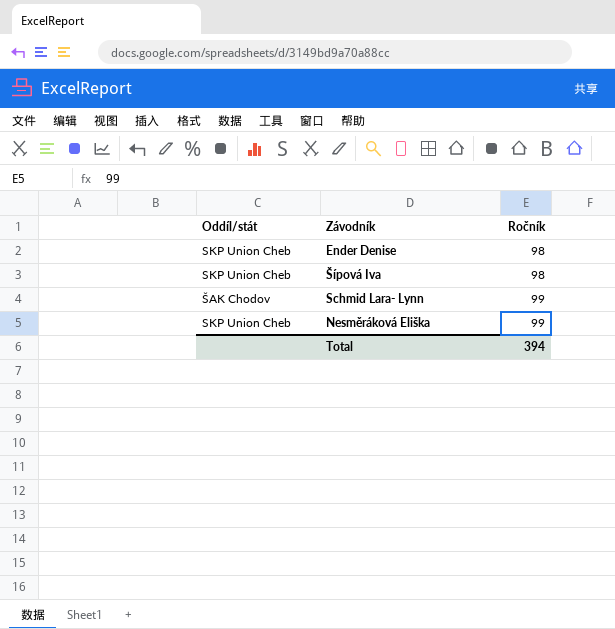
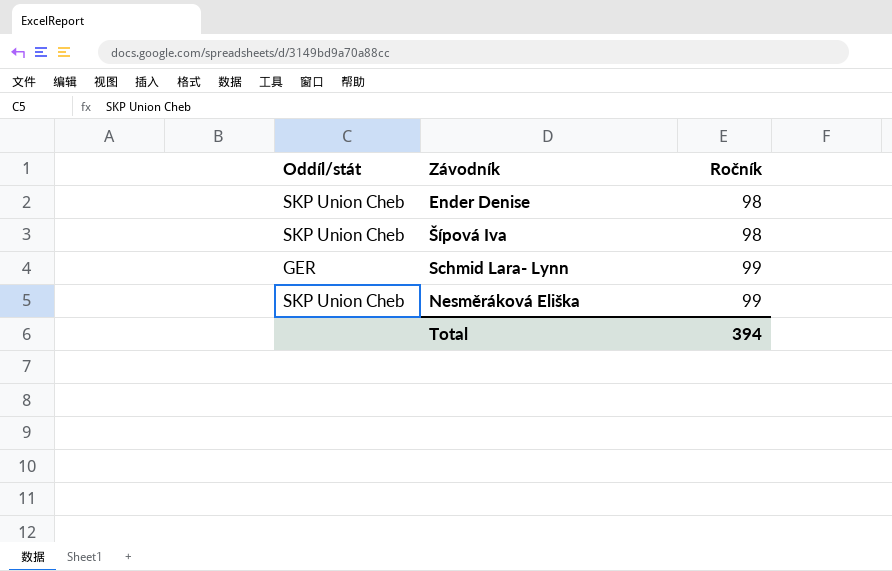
Schmid Lara- Lynn | Oddíl/stát: ŠAK Chodov -> GER

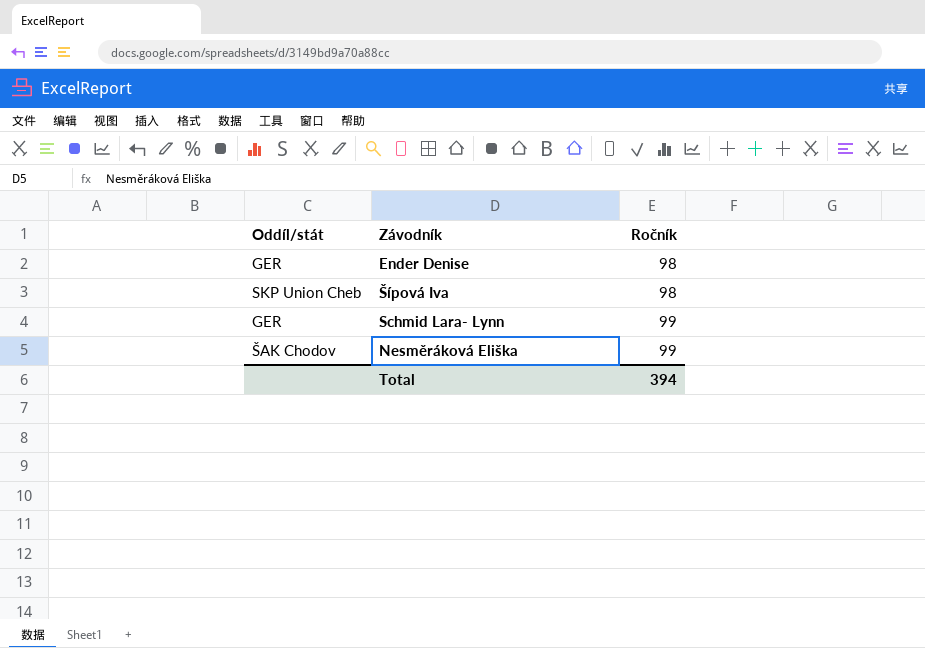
Ender Denise | Oddíl/stát: SKP Union Cheb -> GER
Nesměráková Eliška | Oddíl/stát: SKP Union Cheb -> ŠAK Chodov

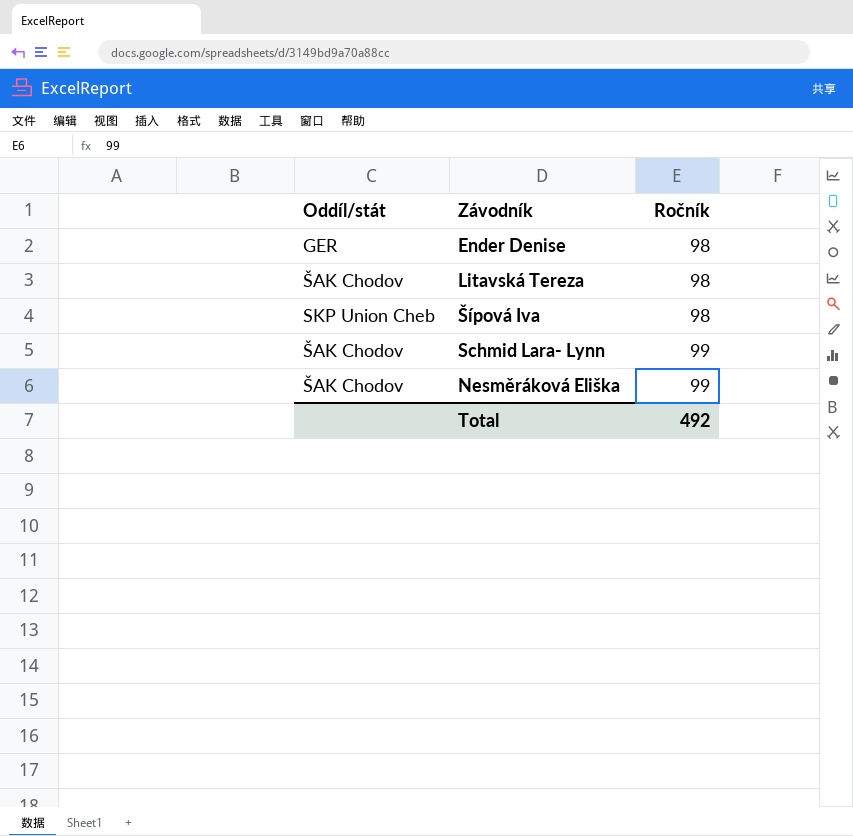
row Litavská Tereza: none -> ŠAK Chodov | 98
Schmid Lara- Lynn | Oddíl/stát: GER -> ŠAK Chodov
Total | Ročník: 394 -> 492

